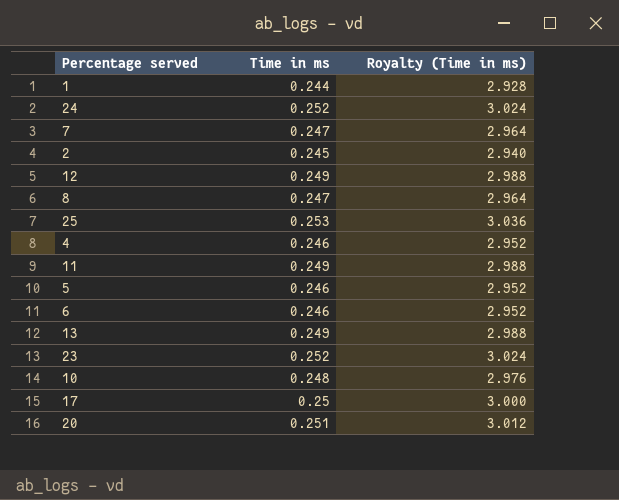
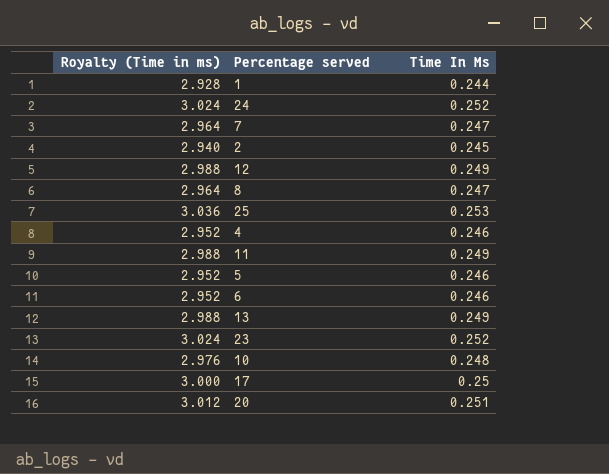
column Royalty (Time in ms) | position: 3 -> 1
column name: Time in ms -> Time In Ms

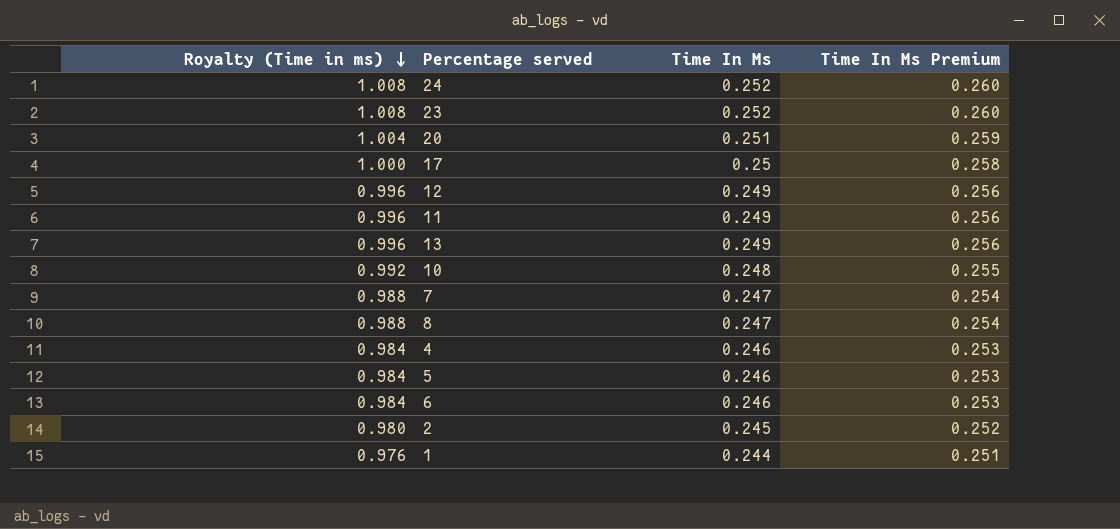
row order: none -> Royalty (Time in ms) descending
column Royalty (Time in ms) | formula: [Time In Ms] * 12 -> [Time In Ms] * 4
column Time In Ms Premium | formula: none -> [Time In Ms] * 1.03
row 25: 3.036 | 0.253 -> none

